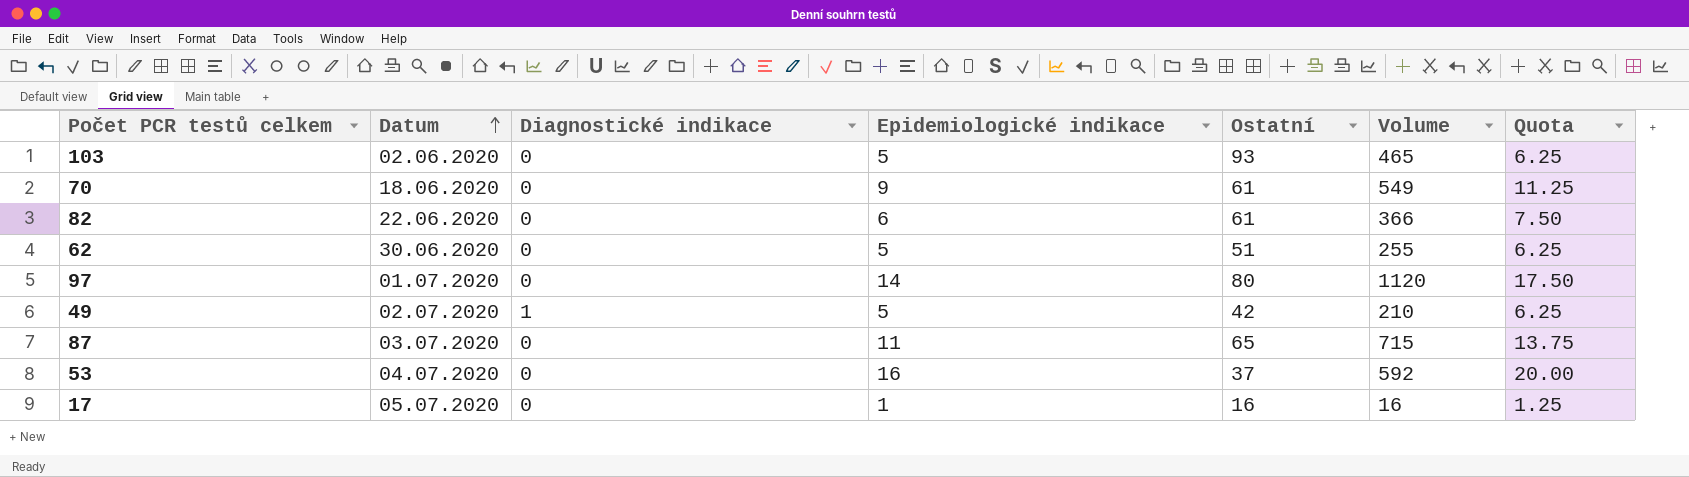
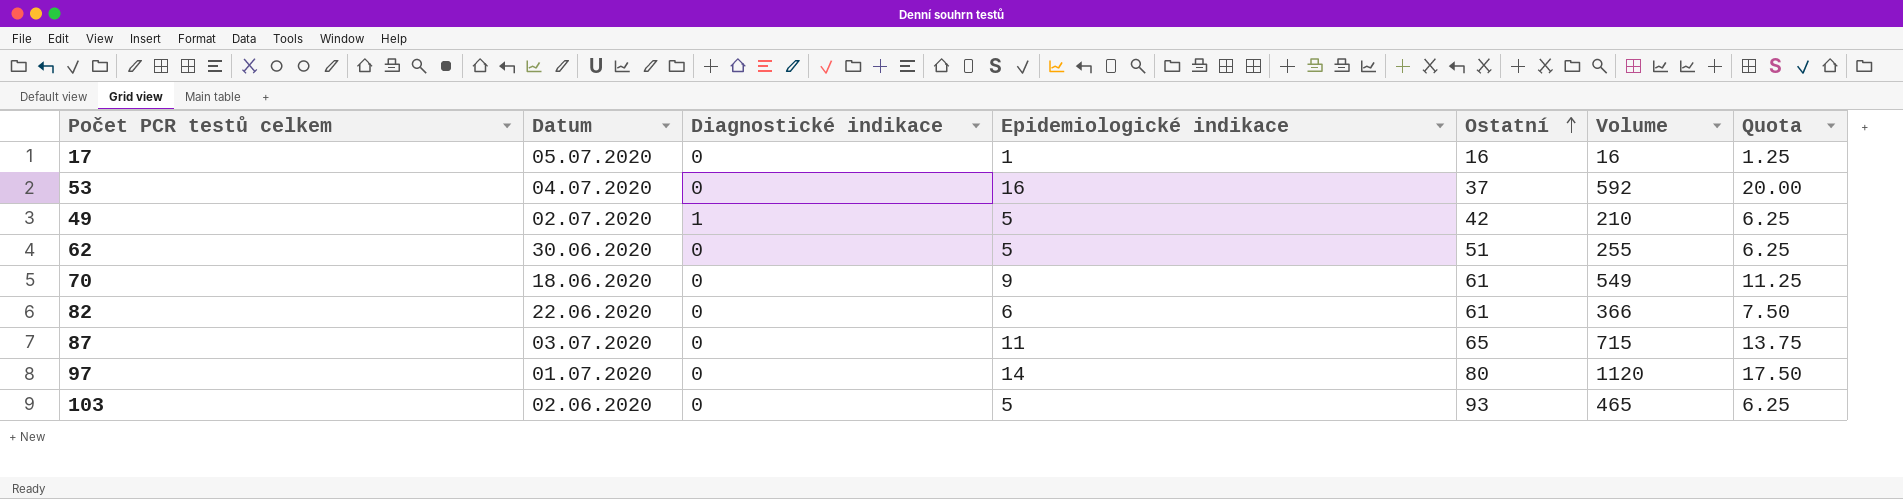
row order: Datum ascending -> Ostatní ascending

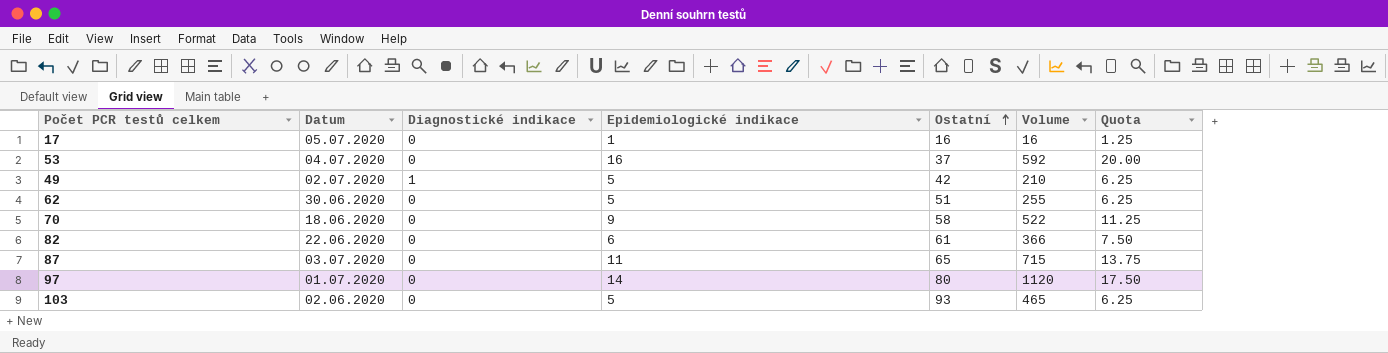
70 | Ostatní: 61 -> 58
70 | Volume: 549 -> 522

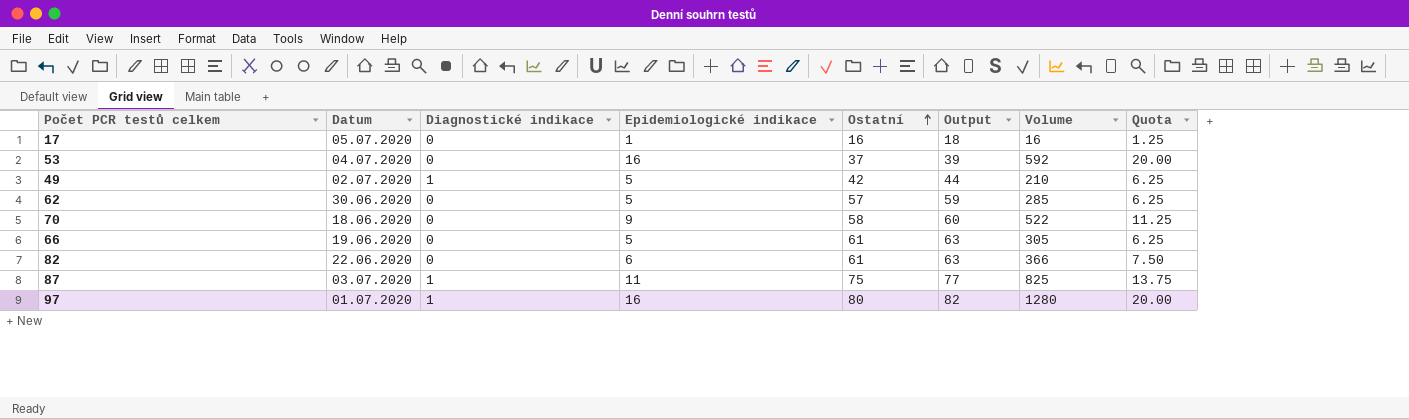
column Output | formula: none -> [Ostatní] + 2
row 103: 02.06.2020 | 0 | 5 | 93 | 465 | 6.25 -> none
62 | Ostatní: 51 -> 57
62 | Volume: 255 -> 285
row 66: none -> 19.06.2020 | 0 | 5 | 61 | 63 | 305 | 6.25
87 | Diagnostické indikace: 0 -> 1
87 | Ostatní: 65 -> 75
87 | Volume: 715 -> 825
97 | Diagnostické indikace: 0 -> 1
97 | Epidemiologické indikace: 14 -> 16
97 | Volume: 1120 -> 1280
97 | Quota: 17.50 -> 20.00

